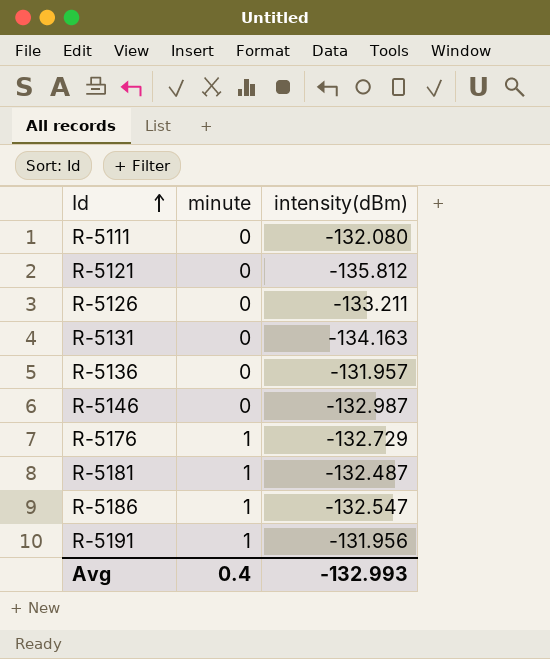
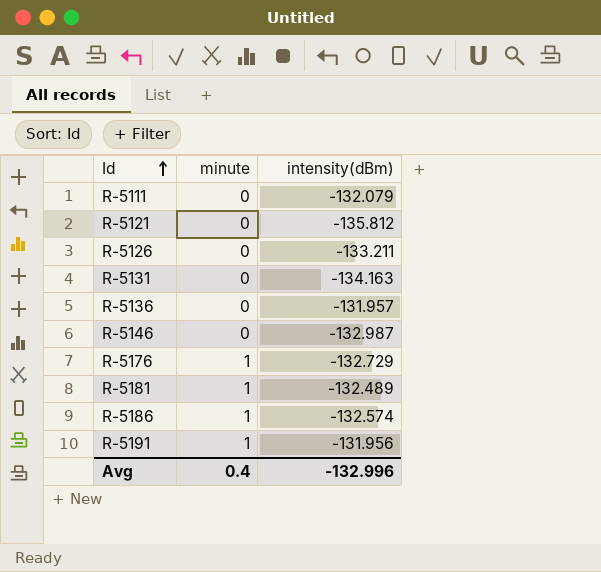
R-5111 | intensity(dBm): -132.080 -> -132.079
R-5181 | intensity(dBm): -132.487 -> -132.489
R-5186 | intensity(dBm): -132.547 -> -132.574
Avg | intensity(dBm): -132.993 -> -132.996

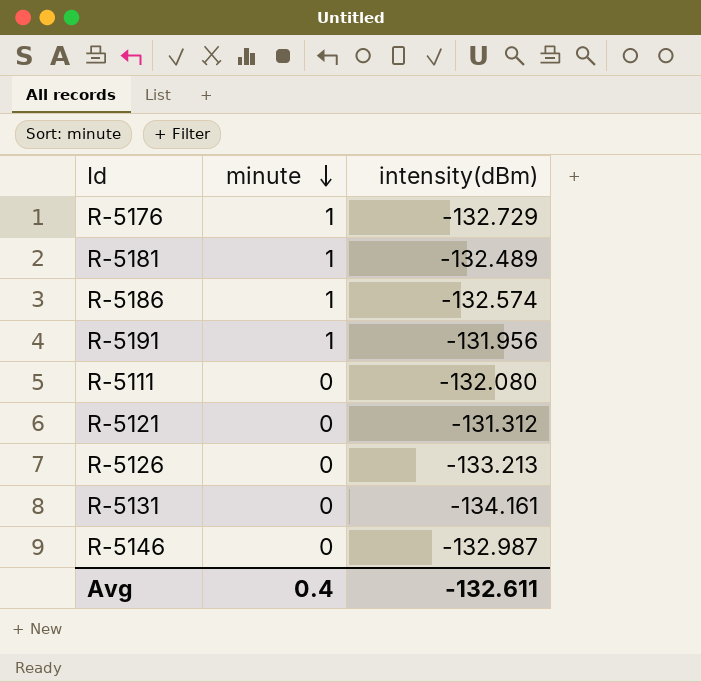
row order: Id ascending -> minute descending
row R-5136: 0 | -131.957 -> none
R-5111 | intensity(dBm): -132.079 -> -132.080
R-5121 | intensity(dBm): -135.812 -> -131.312
R-5126 | intensity(dBm): -133.211 -> -133.213
R-5131 | intensity(dBm): -134.163 -> -134.161
Avg | intensity(dBm): -132.996 -> -132.611

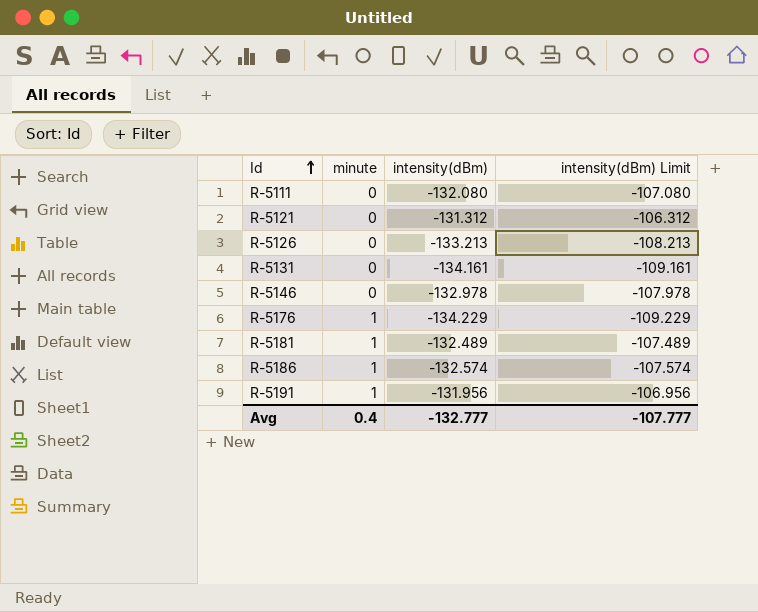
row order: minute descending -> Id ascending
column intensity(dBm) Limit | formula: none -> [intensity(dBm)] + 25
R-5146 | intensity(dBm): -132.987 -> -132.978
R-5176 | intensity(dBm): -132.729 -> -134.229
Avg | intensity(dBm): -132.611 -> -132.777

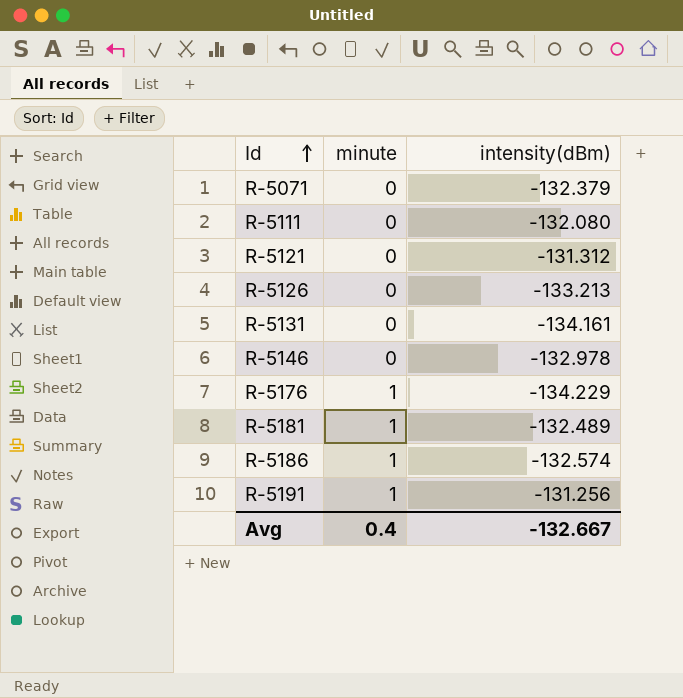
column intensity(dBm) Limit | formula: [intensity(dBm)] + 25 -> none
row R-5071: none -> 0 | -132.379
R-5191 | intensity(dBm): -131.956 -> -131.256
Avg | intensity(dBm): -132.777 -> -132.667

